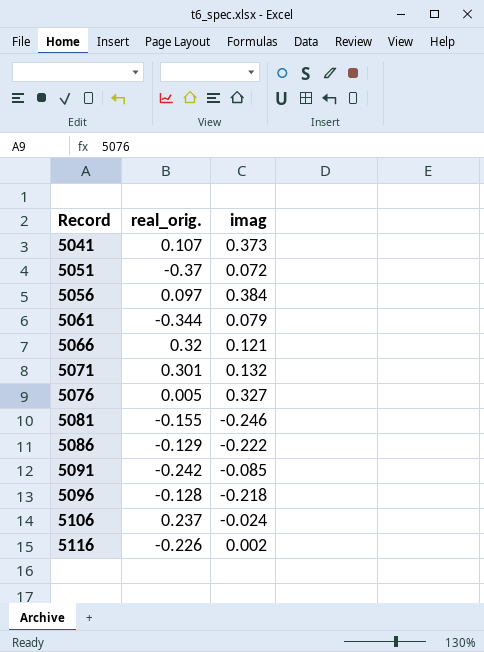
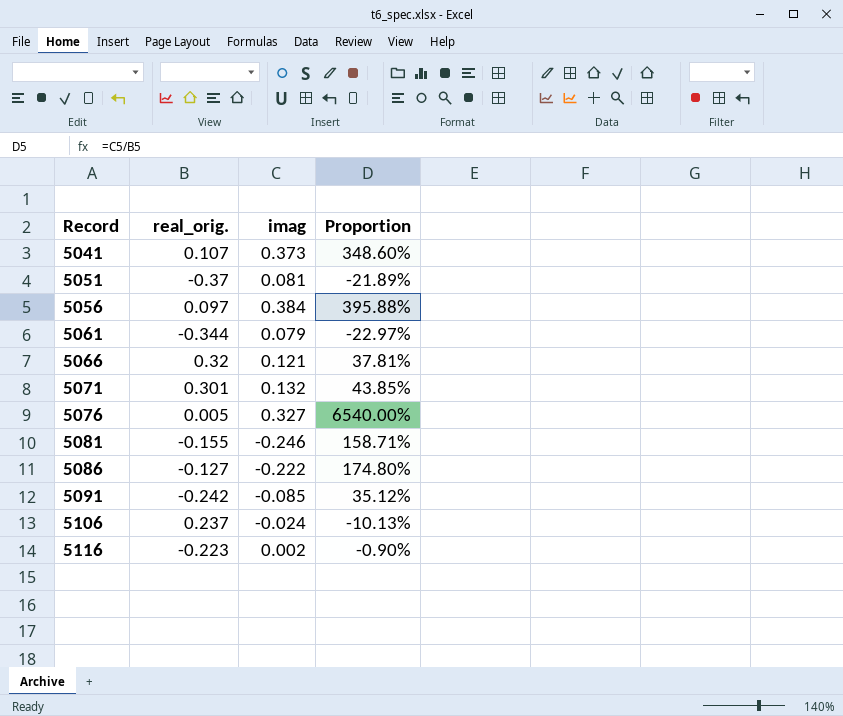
column Proportion | formula: none -> [imag] / [real_orig.]
row 5096: -0.128 | -0.218 -> none
5051 | imag: 0.072 -> 0.081
5086 | real_orig.: -0.129 -> -0.127
5116 | real_orig.: -0.226 -> -0.223

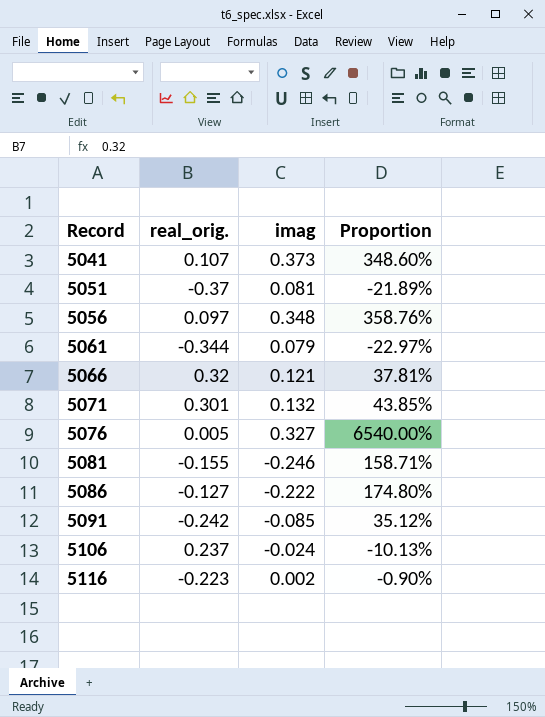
5056 | imag: 0.384 -> 0.348
5056 | Proportion: 395.88% -> 358.76%

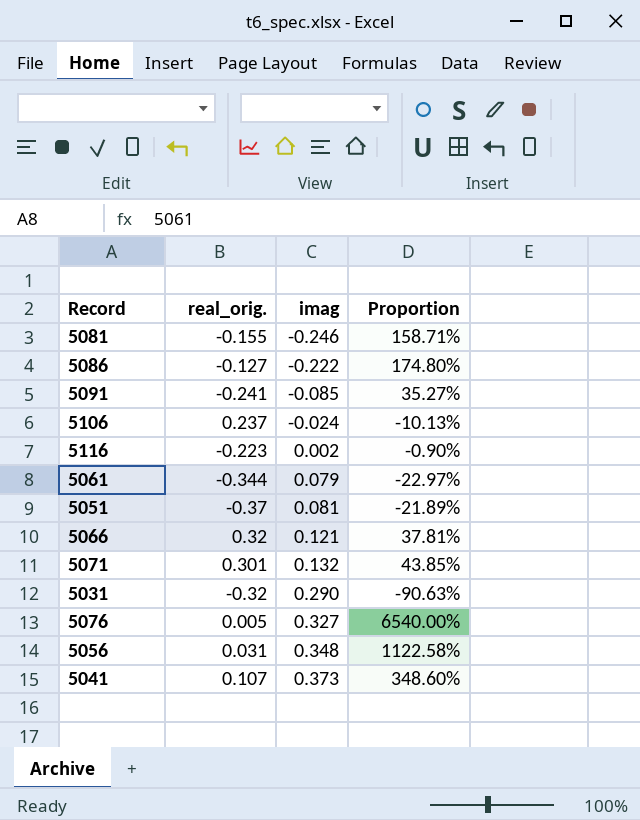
row order: Record ascending -> imag ascending
5091 | real_orig.: -0.242 -> -0.241
5091 | Proportion: 35.12% -> 35.27%
row 5031: none -> -0.32 | 0.290 | -90.63%
5056 | real_orig.: 0.097 -> 0.031
5056 | Proportion: 358.76% -> 1122.58%

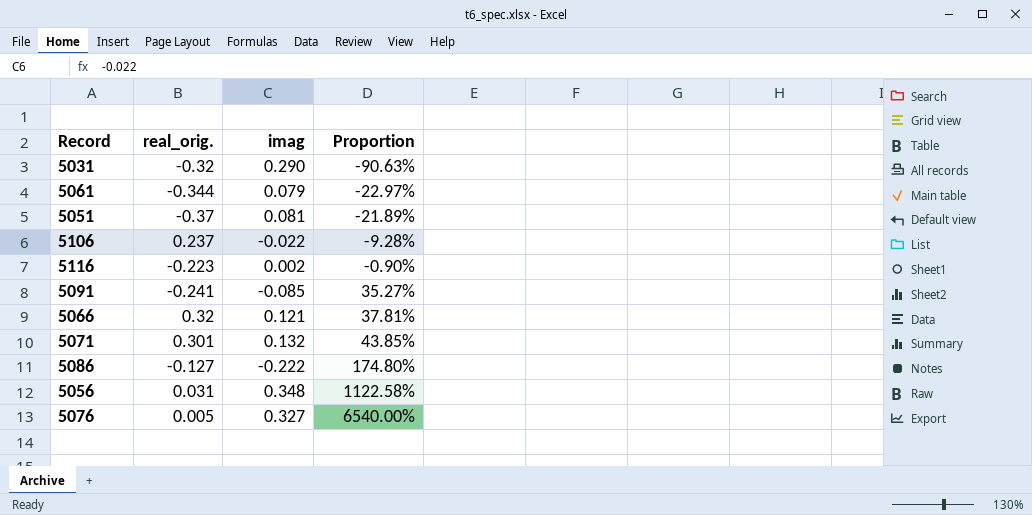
row order: imag ascending -> Proportion ascending
row 5081: -0.155 | -0.246 | 158.71% -> none
row 5041: 0.107 | 0.373 | 348.60% -> none
5106 | imag: -0.024 -> -0.022
5106 | Proportion: -10.13% -> -9.28%

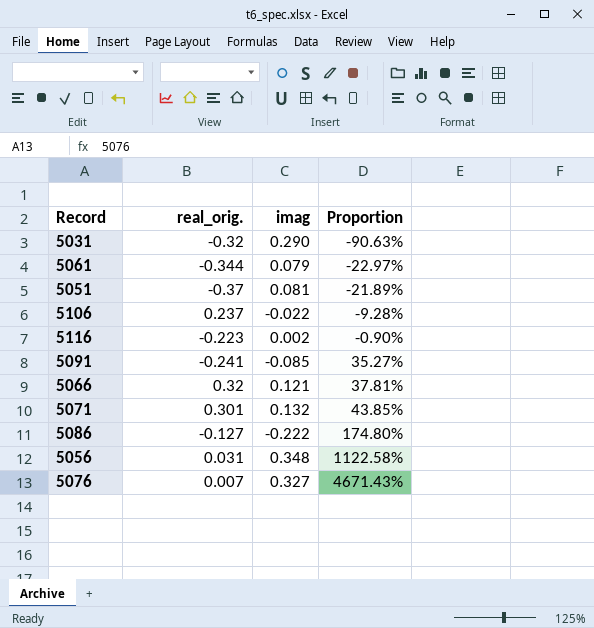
5076 | real_orig.: 0.005 -> 0.007
5076 | Proportion: 6540.00% -> 4671.43%

